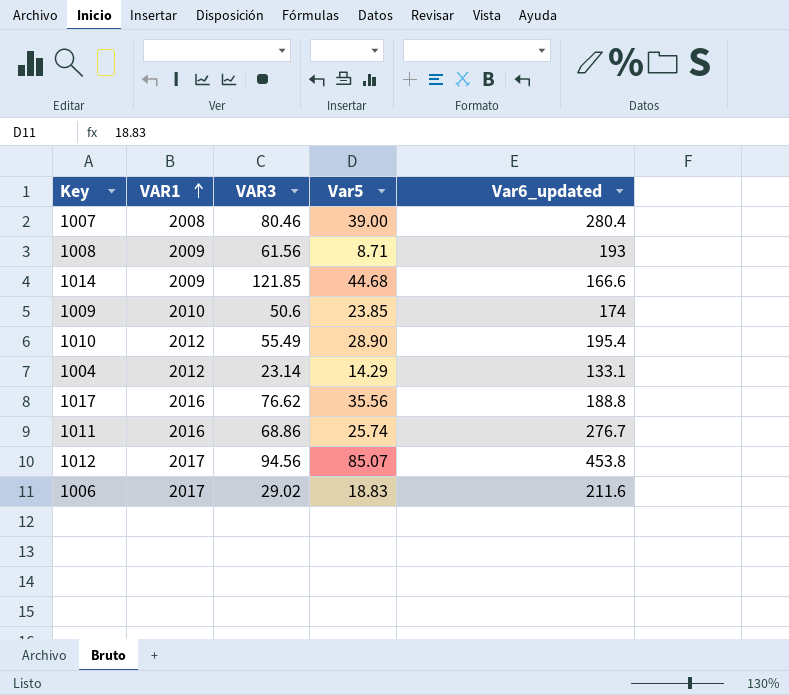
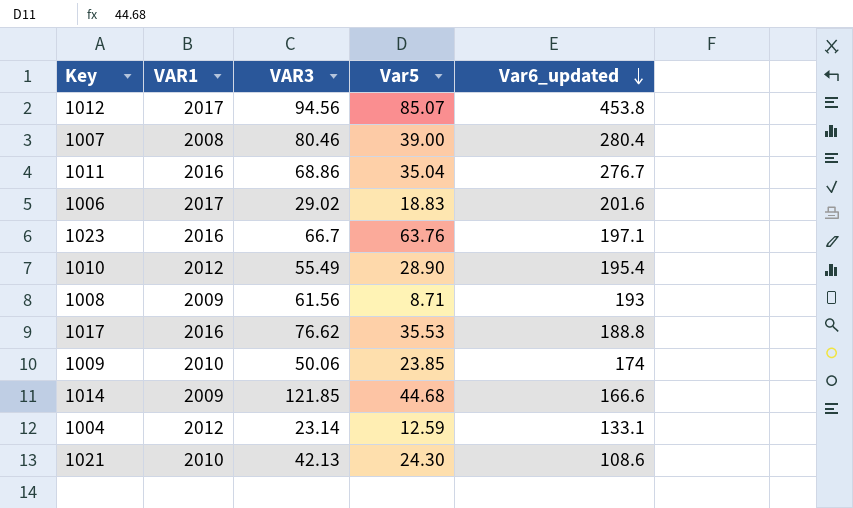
row order: VAR1 ascending -> Var6_updated descending
1011 | Var5: 25.74 -> 35.04
1006 | Var6_updated: 211.6 -> 201.6
row 1023: none -> 2016 | 66.7 | 63.76 | 197.1
1017 | Var5: 35.56 -> 35.53
1009 | VAR3: 50.6 -> 50.06
1004 | Var5: 14.29 -> 12.59
row 1021: none -> 2010 | 42.13 | 24.30 | 108.6

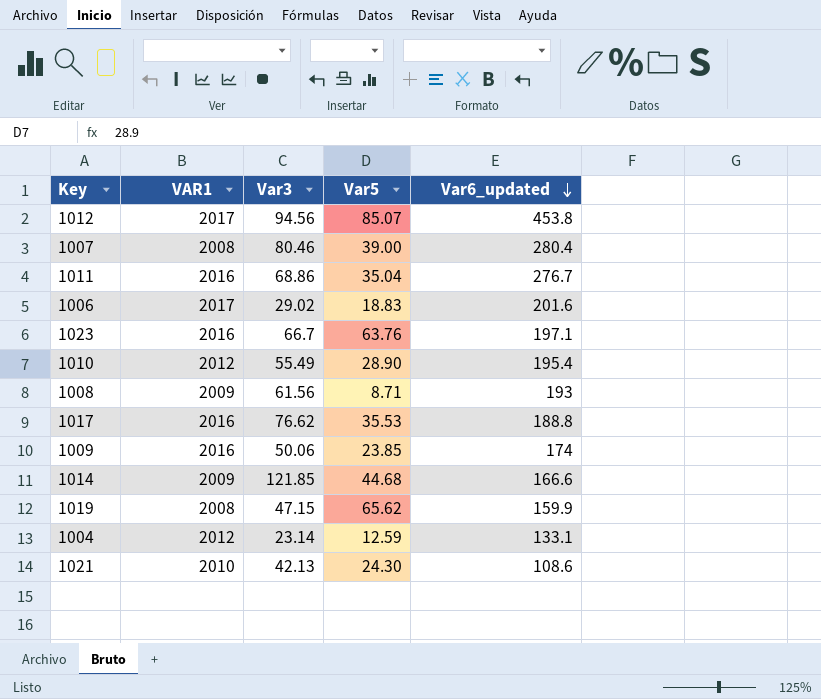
column name: VAR3 -> Var3
1009 | VAR1: 2010 -> 2016
row 1019: none -> 2008 | 47.15 | 65.62 | 159.9

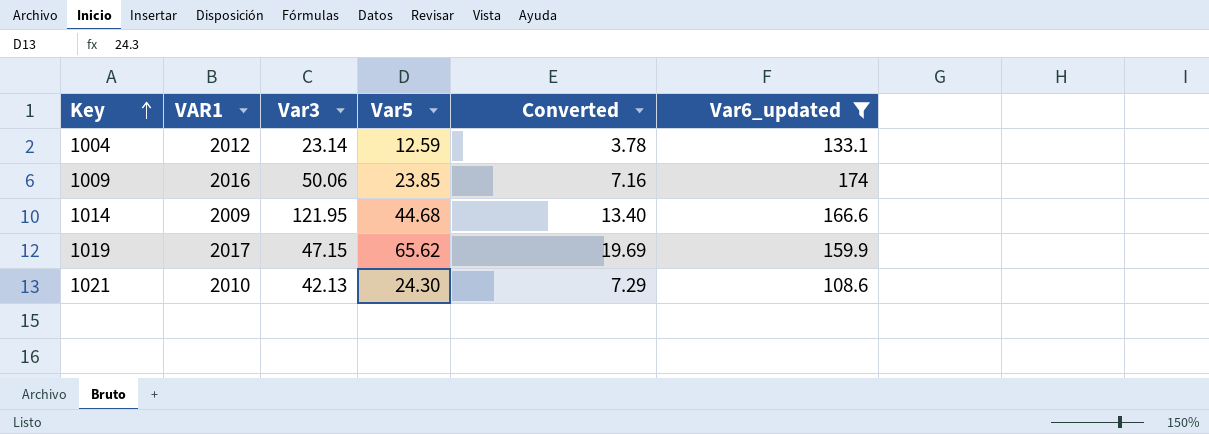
filter: none -> Var6_updated <= 174
row order: Var6_updated descending -> Key ascending
column Converted | formula: none -> [Var5] * 0.3
1014 | Var3: 121.85 -> 121.95
1019 | VAR1: 2008 -> 2017

